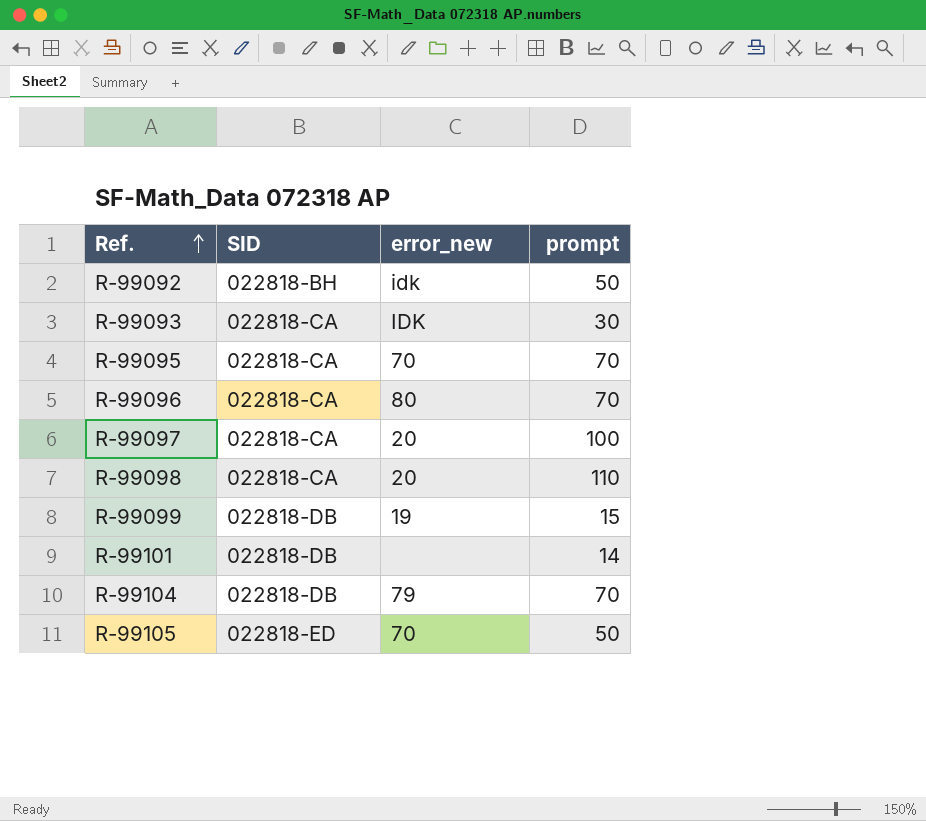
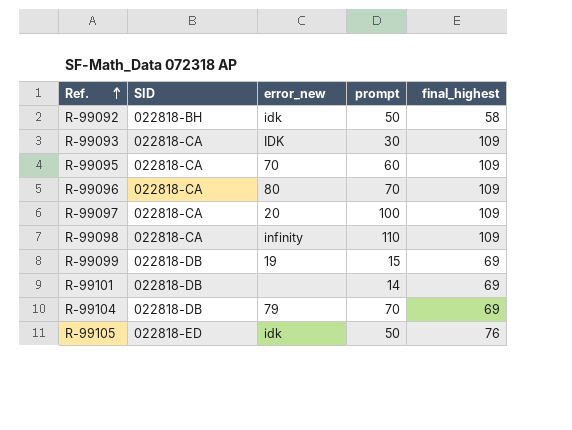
column final_highest | position: none -> 5
R-99095 | prompt: 70 -> 60
R-99098 | error_new: 20 -> infinity
R-99105 | error_new: 70 -> idk

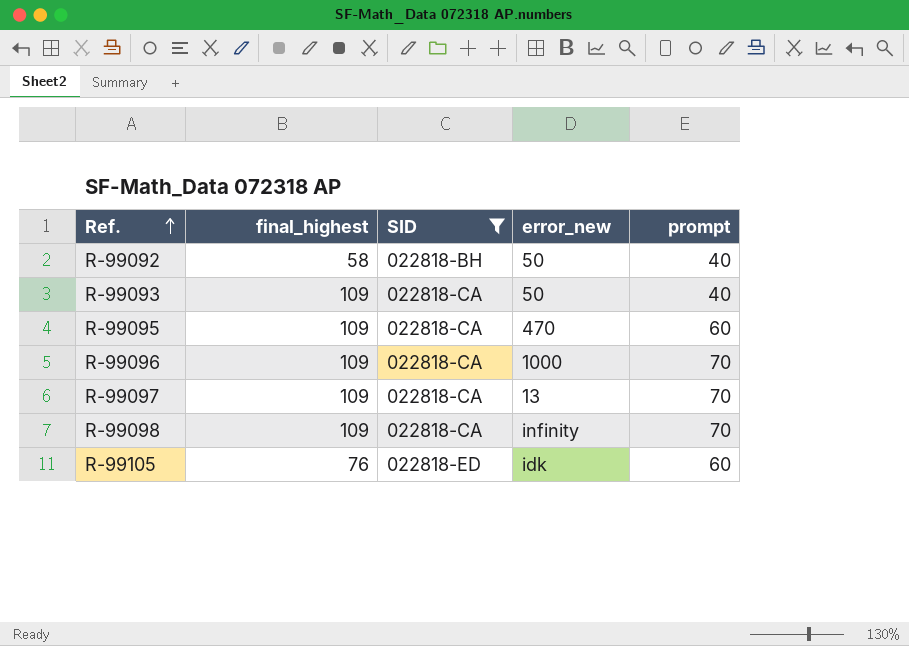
filter: none -> SID != 022818-DB
column final_highest | position: 5 -> 2
R-99092 | error_new: idk -> 50
R-99092 | prompt: 50 -> 40
R-99093 | error_new: IDK -> 50
R-99093 | prompt: 30 -> 40
R-99095 | error_new: 70 -> 470
R-99096 | error_new: 80 -> 1000
R-99097 | error_new: 20 -> 13
R-99097 | prompt: 100 -> 70
R-99098 | prompt: 110 -> 70
R-99105 | prompt: 50 -> 60

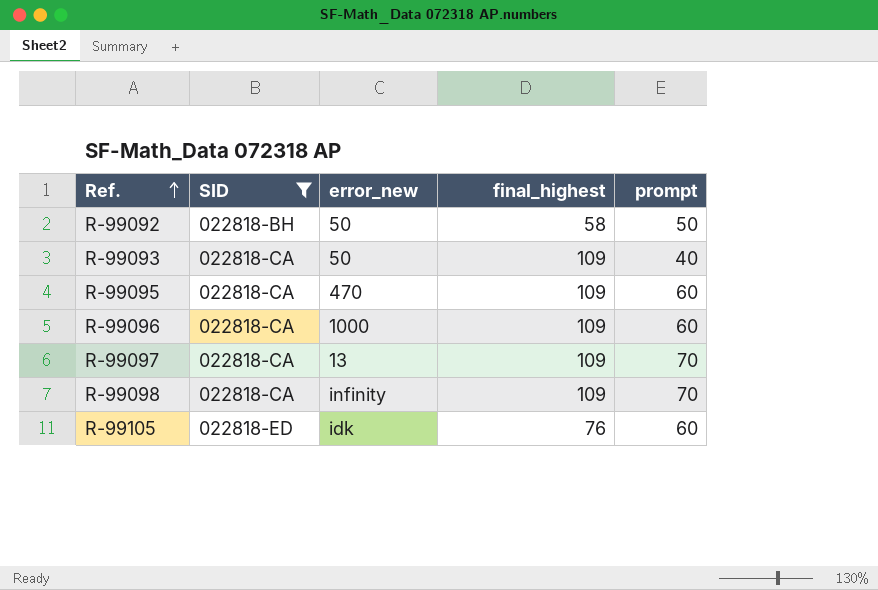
column final_highest | position: 2 -> 4
R-99092 | prompt: 40 -> 50
R-99096 | prompt: 70 -> 60

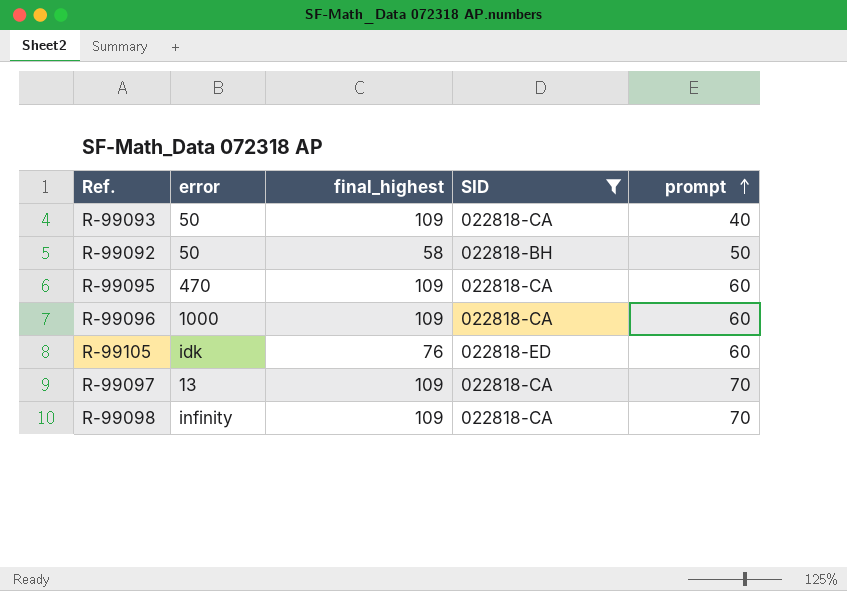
row order: Ref. ascending -> prompt ascending
column name: error_new -> error
column SID | position: 2 -> 4

